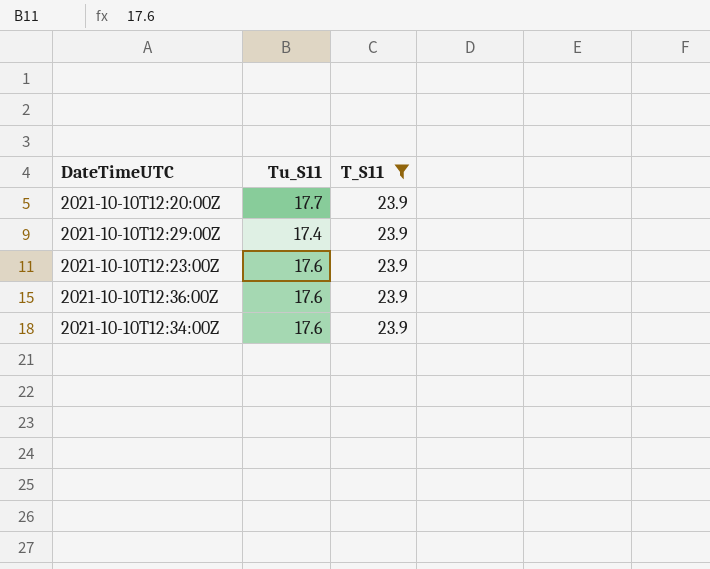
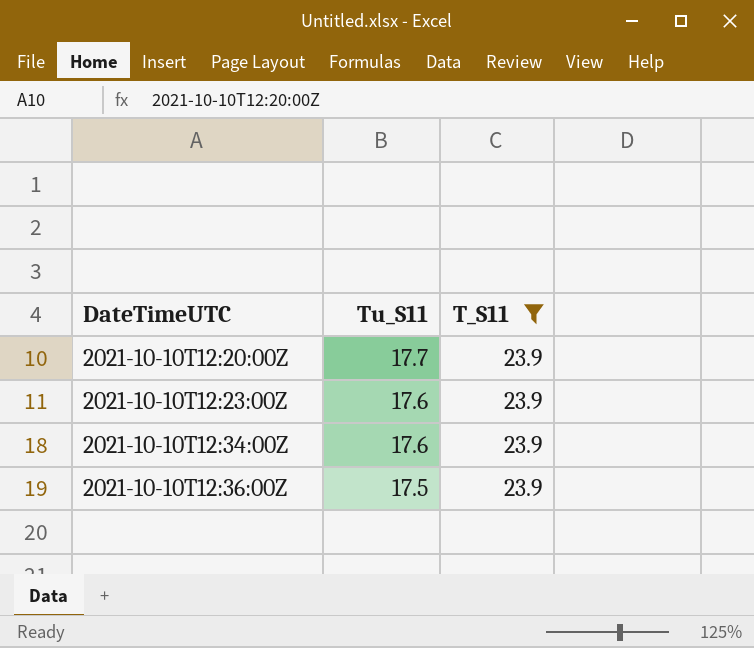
row order: none -> DateTimeUTC ascending
row 2021-10-10T12:29:00Z: 17.4 | 23.9 -> none
2021-10-10T12:36:00Z | Tu_S11: 17.6 -> 17.5

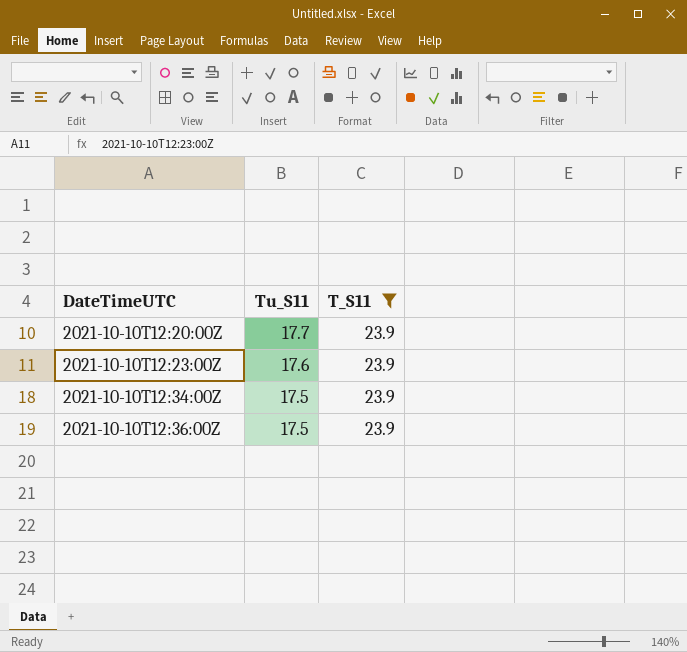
2021-10-10T12:34:00Z | Tu_S11: 17.6 -> 17.5

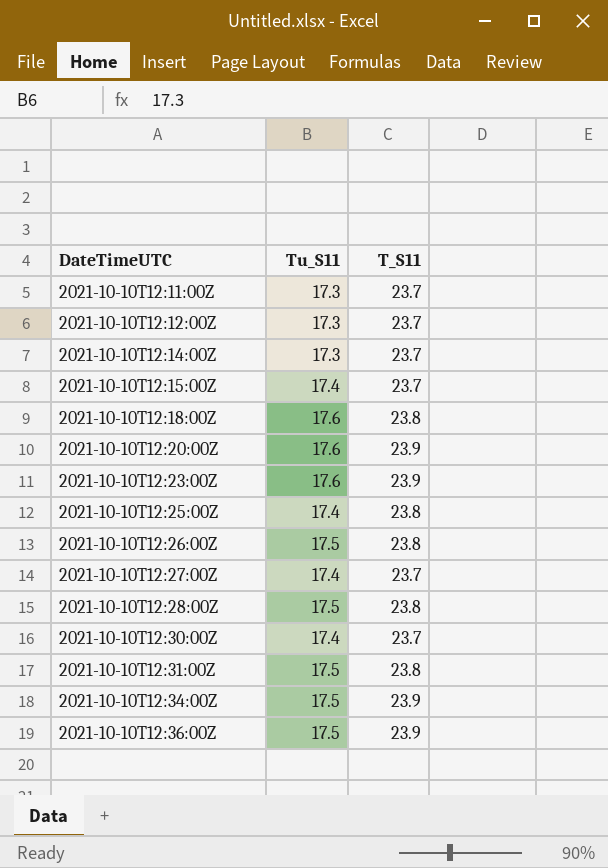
filter: T_S11 = 23.9 -> none
2021-10-10T12:20:00Z | Tu_S11: 17.7 -> 17.6

